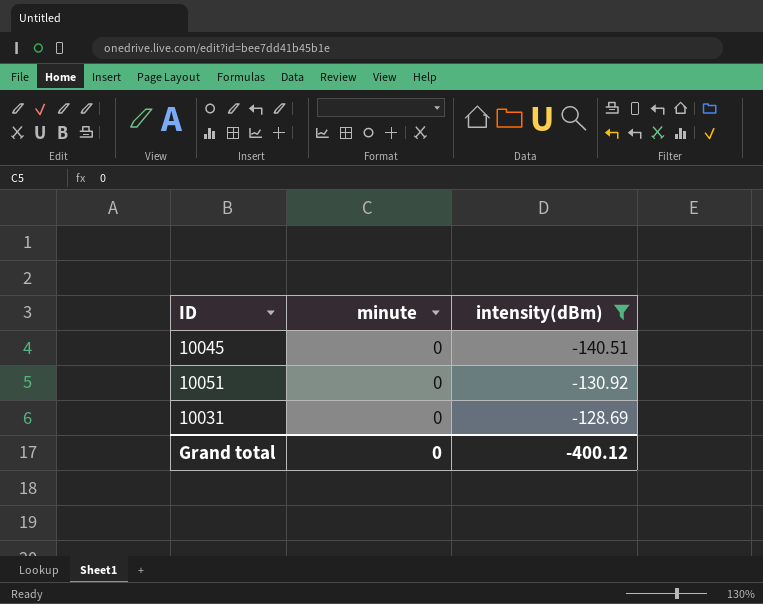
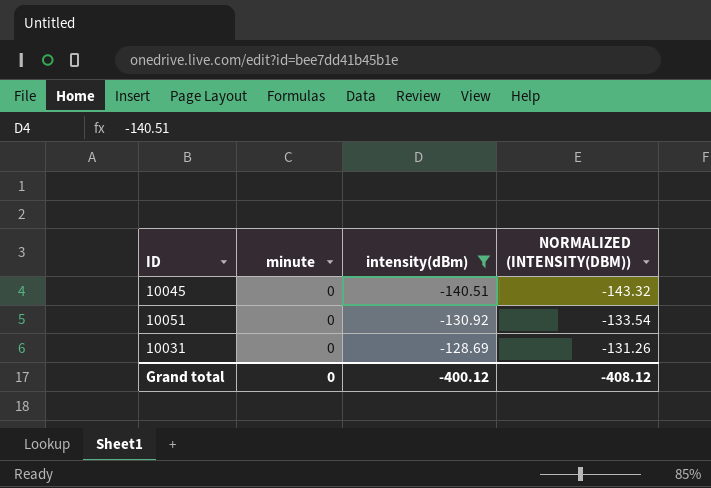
column NORMALIZED (INTENSITY(DBM)) | formula: none -> [intensity(dBm)] * 1.02

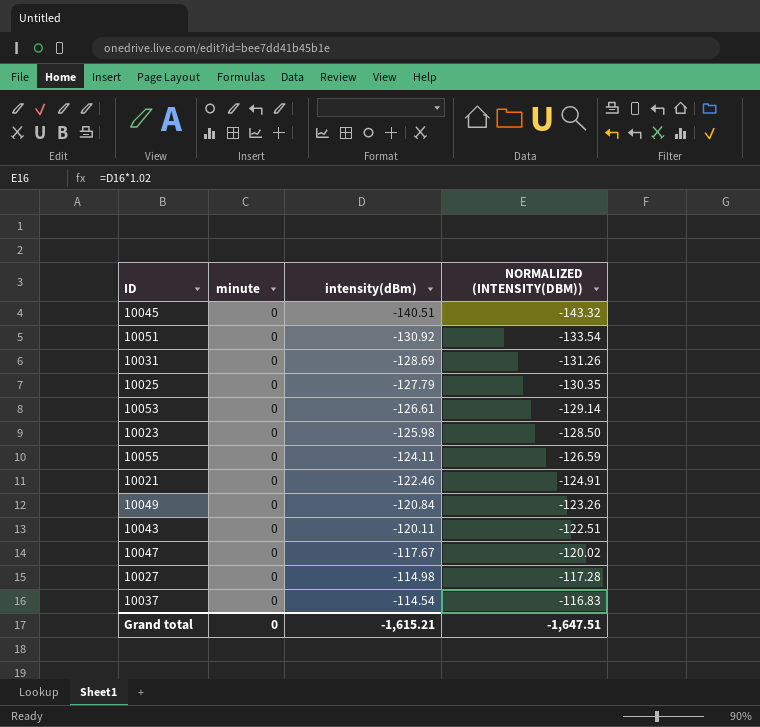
filter: intensity(dBm) <= -128.69 -> none
Grand total | intensity(dBm): -400.12 -> -1,615.21
Grand total | NORMALIZED (INTENSITY(DBM)): -408.12 -> -1,647.51

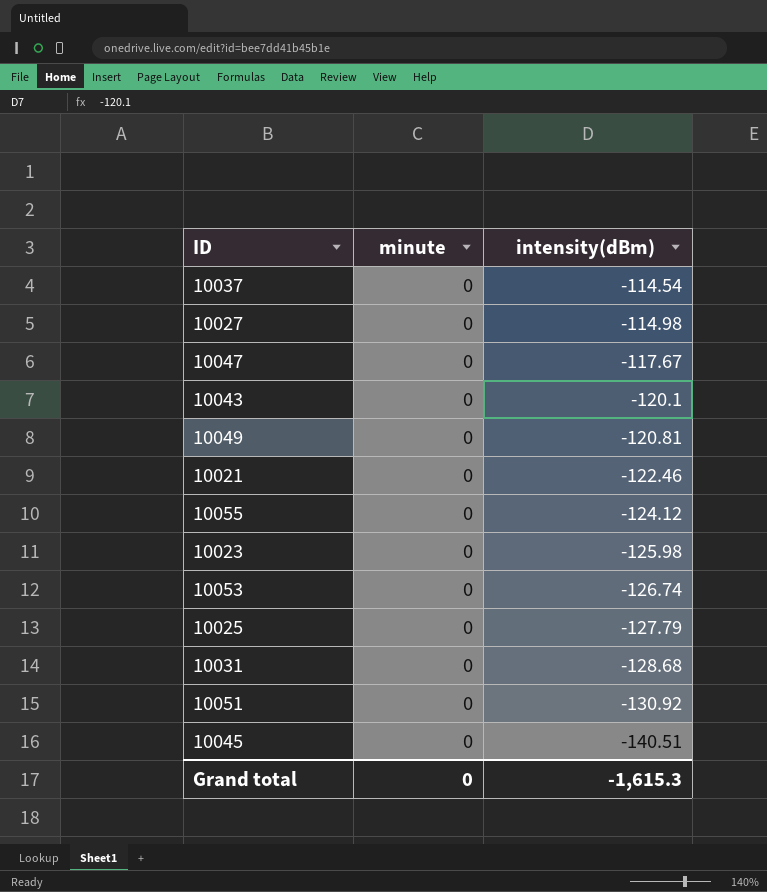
row order: intensity(dBm) ascending -> intensity(dBm) descending
column NORMALIZED (INTENSITY(DBM)) | formula: [intensity(dBm)] * 1.02 -> none
10043 | intensity(dBm): -120.11 -> -120.1
10049 | intensity(dBm): -120.84 -> -120.81
10055 | intensity(dBm): -124.11 -> -124.12
10053 | intensity(dBm): -126.61 -> -126.74
10031 | intensity(dBm): -128.69 -> -128.68
Grand total | intensity(dBm): -1,615.21 -> -1,615.3

